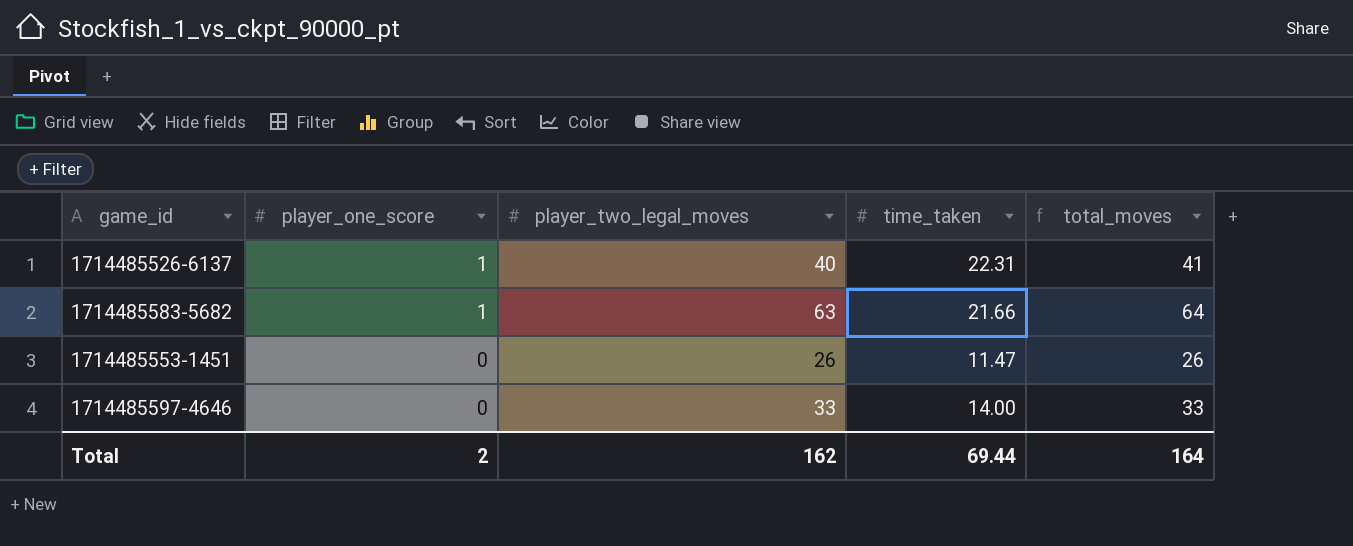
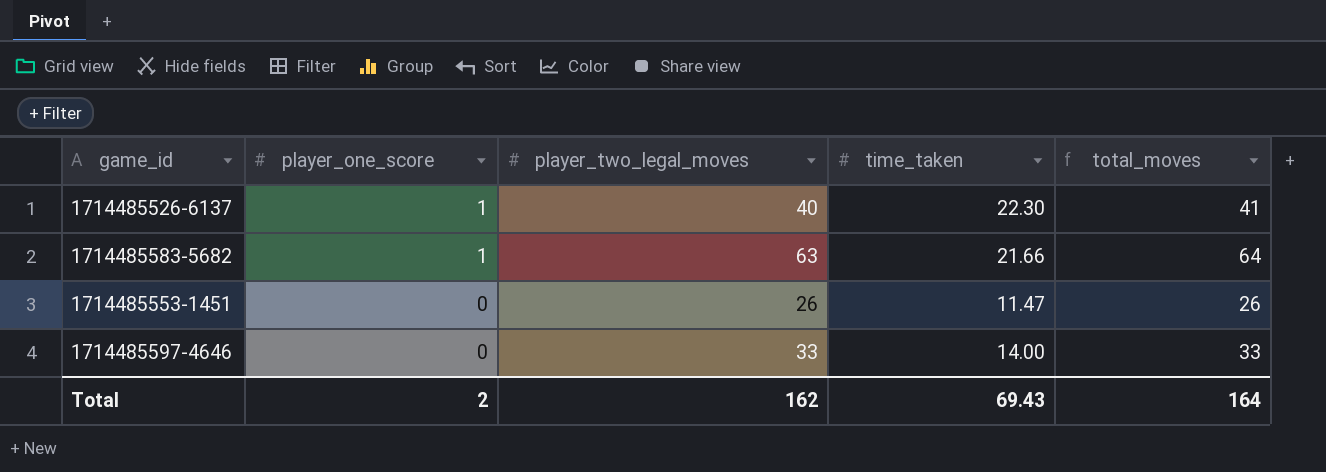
1714485526-6137 | time_taken: 22.31 -> 22.30
Total | time_taken: 69.44 -> 69.43

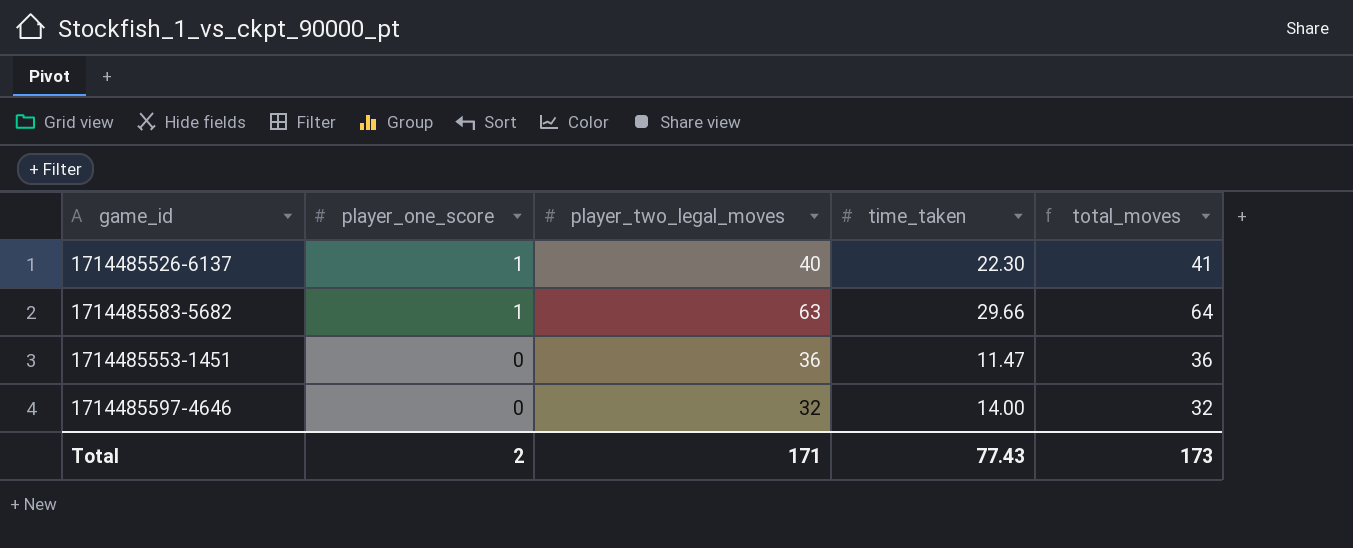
1714485583-5682 | time_taken: 21.66 -> 29.66
1714485553-1451 | player_two_legal_moves: 26 -> 36
1714485553-1451 | total_moves: 26 -> 36
1714485597-4646 | player_two_legal_moves: 33 -> 32
1714485597-4646 | total_moves: 33 -> 32
Total | player_two_legal_moves: 162 -> 171
Total | time_taken: 69.43 -> 77.43
Total | total_moves: 164 -> 173

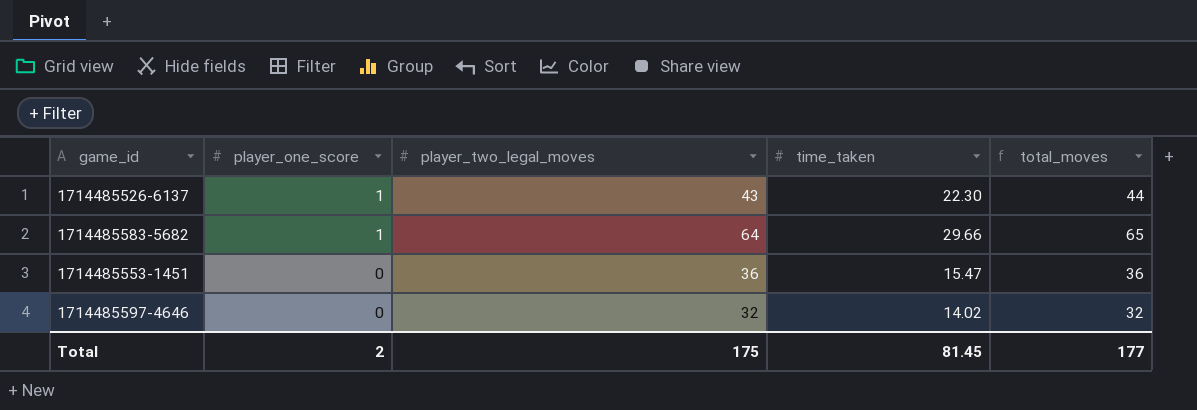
1714485526-6137 | player_two_legal_moves: 40 -> 43
1714485526-6137 | total_moves: 41 -> 44
1714485583-5682 | player_two_legal_moves: 63 -> 64
1714485583-5682 | total_moves: 64 -> 65
1714485553-1451 | time_taken: 11.47 -> 15.47
1714485597-4646 | time_taken: 14.00 -> 14.02
Total | player_two_legal_moves: 171 -> 175
Total | time_taken: 77.43 -> 81.45
Total | total_moves: 173 -> 177

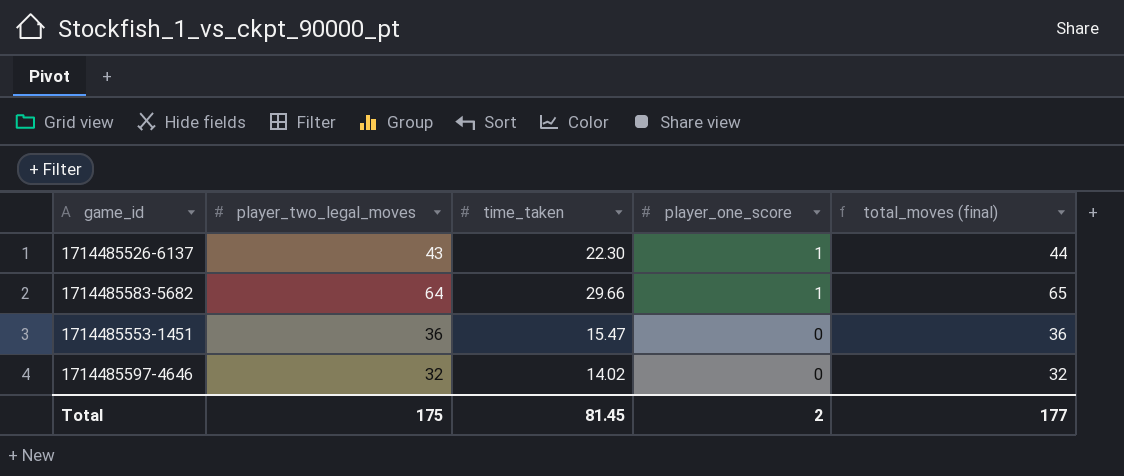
column player_one_score | position: 2 -> 4
column name: total_moves -> total_moves (final)

